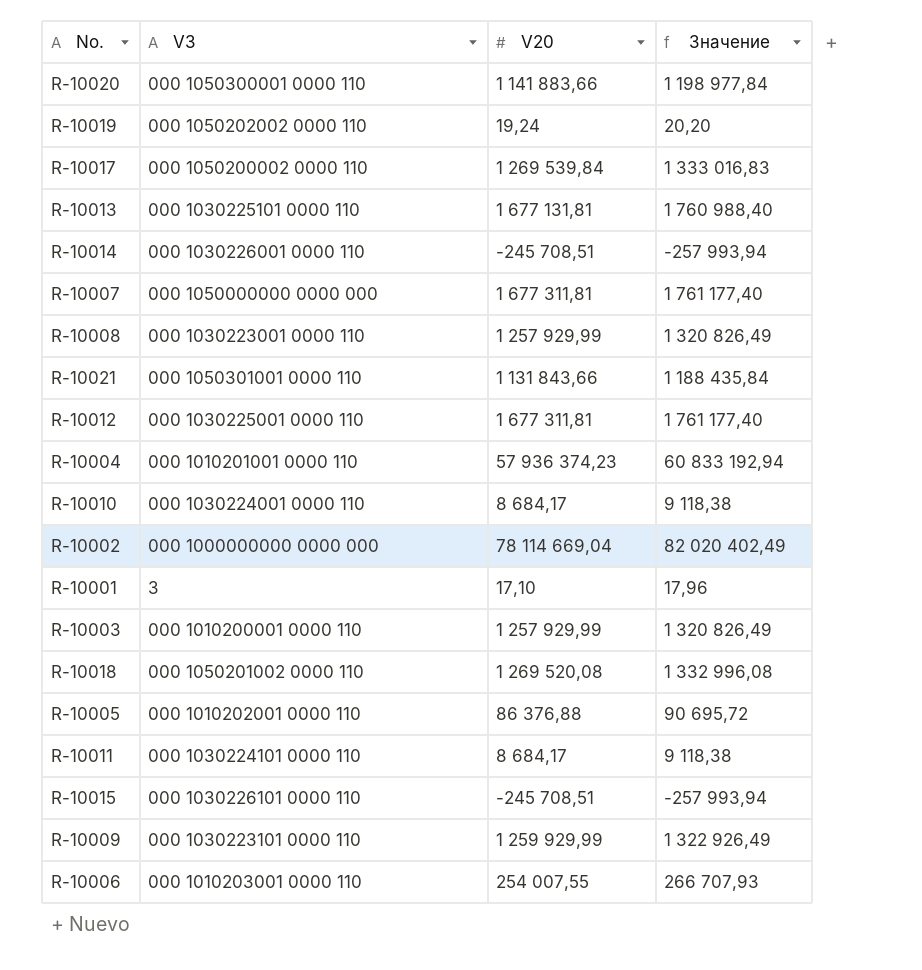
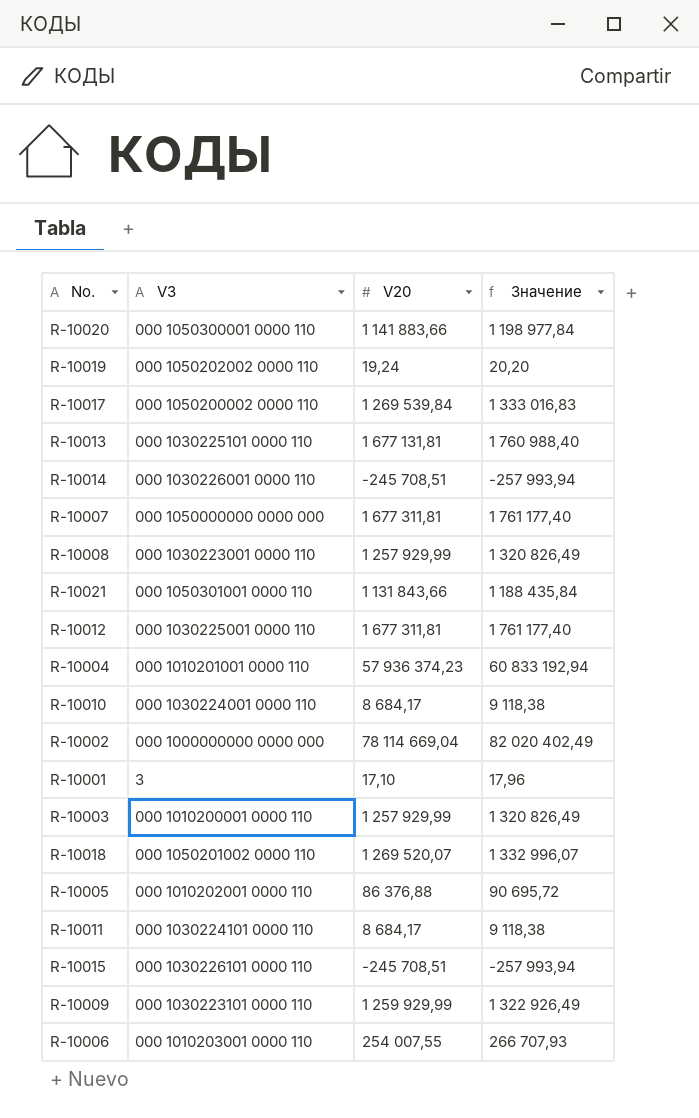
R-10018 | V20: 1 269 520,08 -> 1 269 520,07
R-10018 | Значение: 1 332 996,08 -> 1 332 996,07

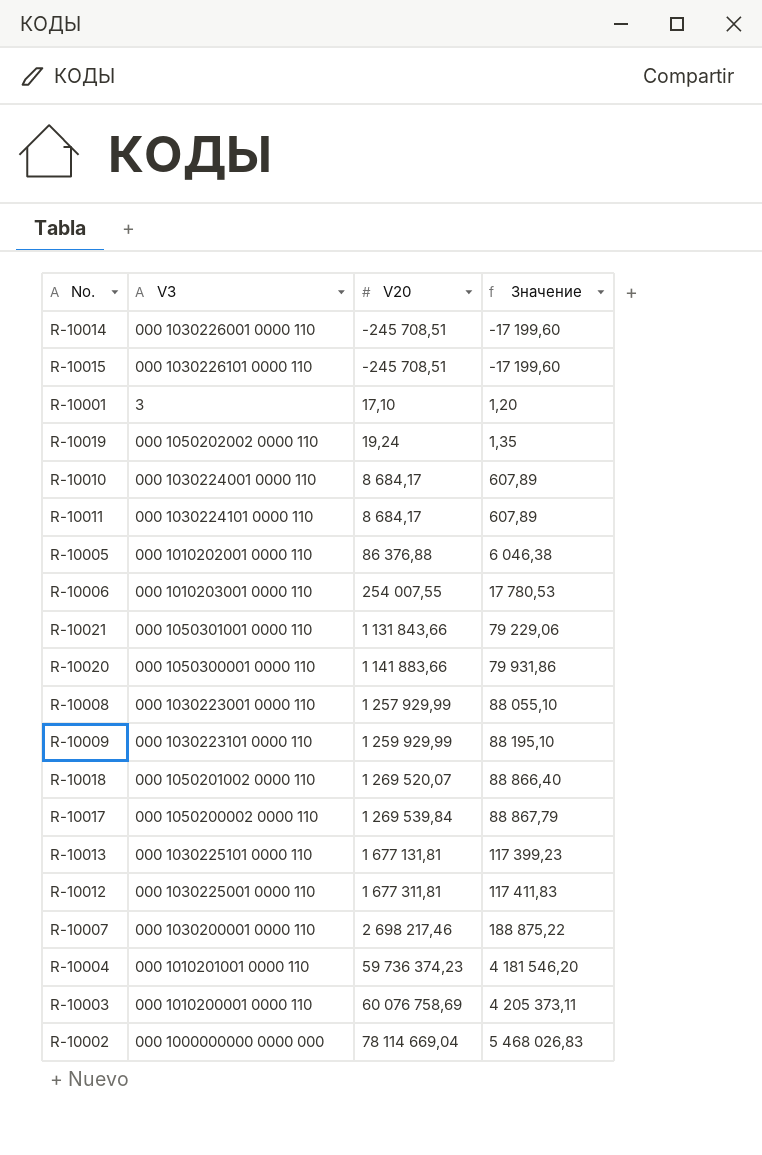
row order: none -> V20 ascending
column Значение | formula: [V20] * 1,05 -> [V20] * 0,07
R-10007 | V3: 000 1050000000 0000 000 -> 000 1030200001 0000 110
R-10007 | V20: 1 677 311,81 -> 2 698 217,46
R-10004 | V20: 57 936 374,23 -> 59 736 374,23
R-10003 | V20: 1 257 929,99 -> 60 076 758,69

